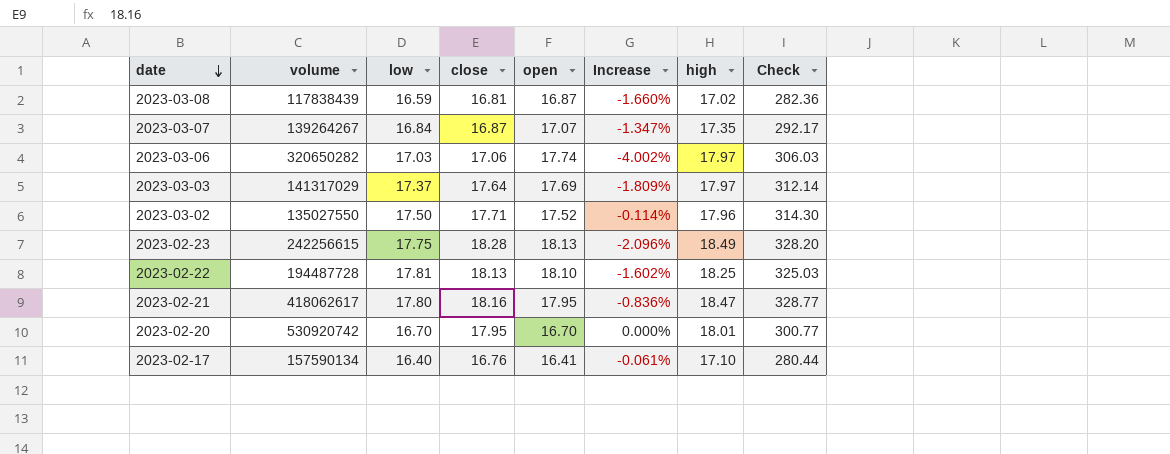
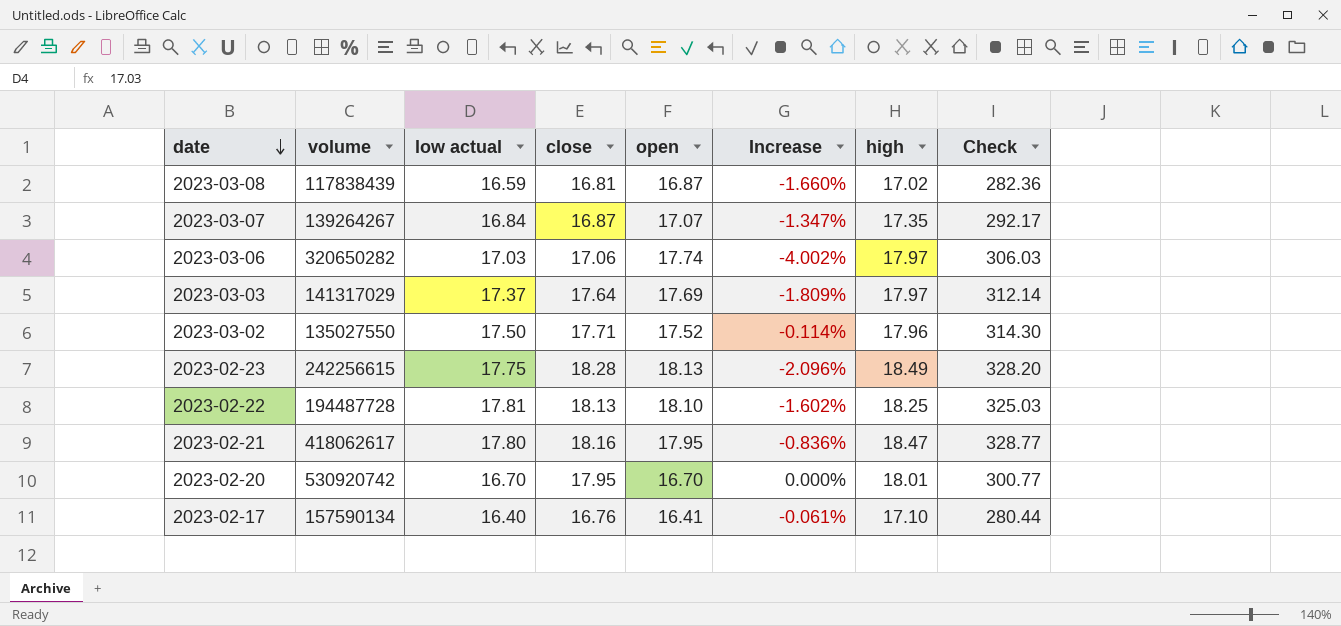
column name: low -> low actual

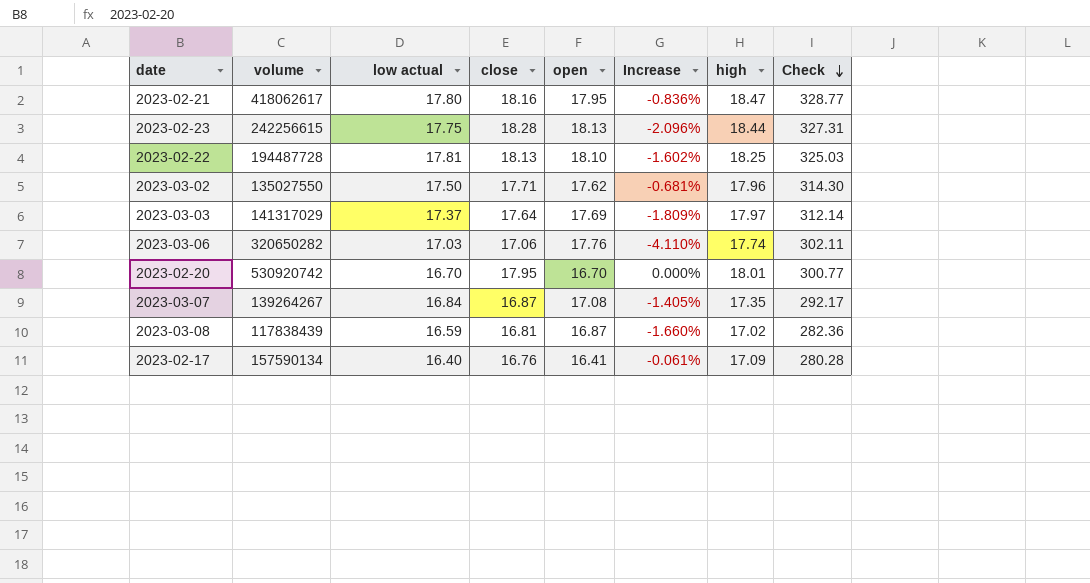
row order: date descending -> Check descending
2023-02-23 | high: 18.49 -> 18.44
2023-02-23 | Check: 328.20 -> 327.31
2023-03-02 | open: 17.52 -> 17.62
2023-03-02 | Increase: -0.114% -> -0.681%
2023-03-06 | open: 17.74 -> 17.76
2023-03-06 | Increase: -4.002% -> -4.110%
2023-03-06 | high: 17.97 -> 17.74
2023-03-06 | Check: 306.03 -> 302.11
2023-03-07 | open: 17.07 -> 17.08
2023-03-07 | Increase: -1.347% -> -1.405%
2023-02-17 | high: 17.10 -> 17.09
2023-02-17 | Check: 280.44 -> 280.28

